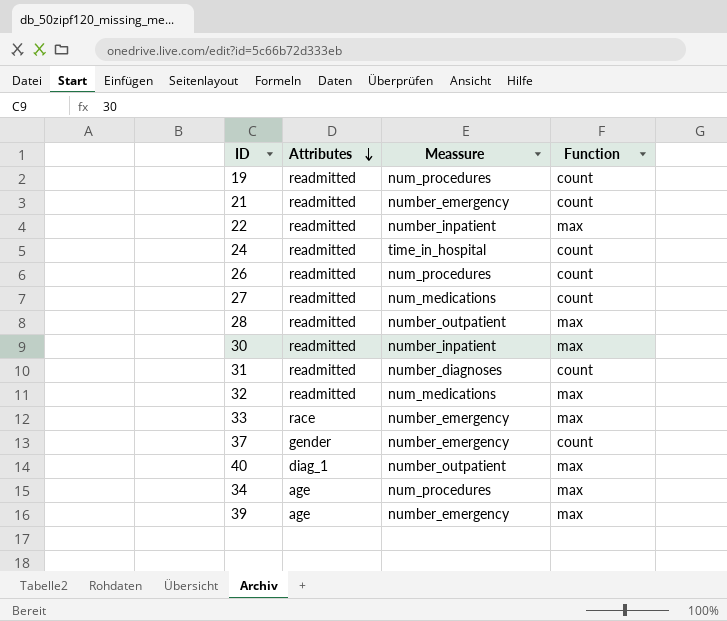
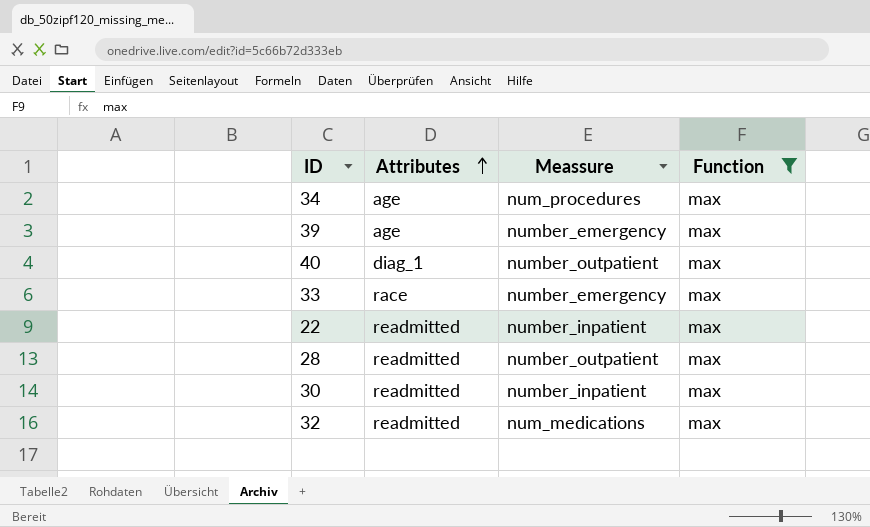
filter: none -> Function = max
row order: Attributes descending -> Attributes ascending

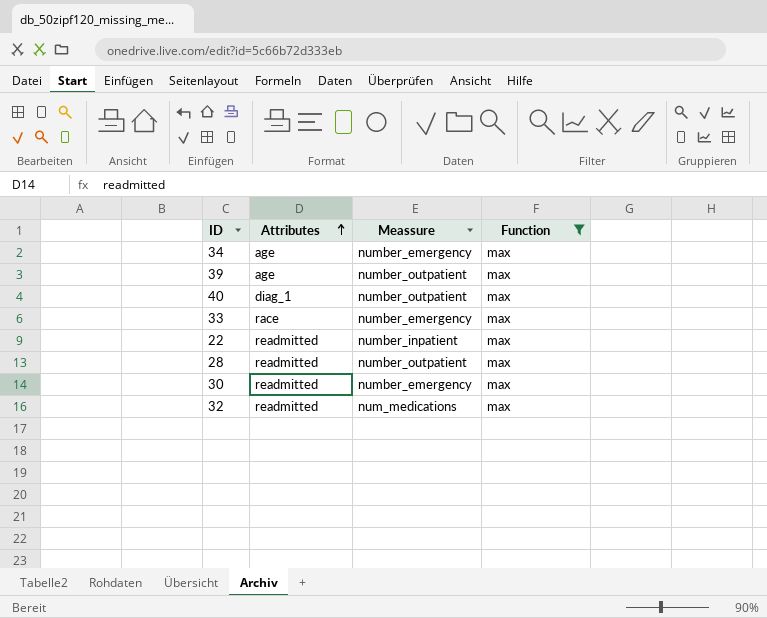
34 | Meassure: num_procedures -> number_emergency
39 | Meassure: number_emergency -> number_outpatient
30 | Meassure: number_inpatient -> number_emergency

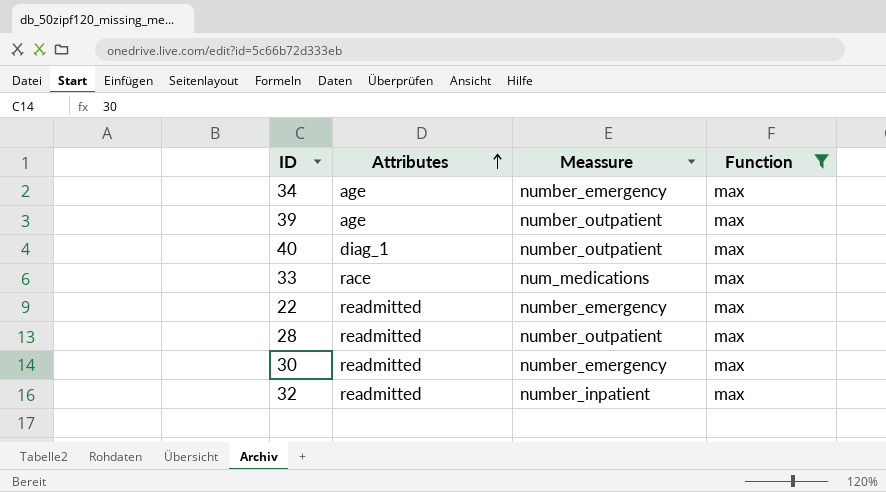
33 | Meassure: number_emergency -> num_medications
22 | Meassure: number_inpatient -> number_emergency
32 | Meassure: num_medications -> number_inpatient

